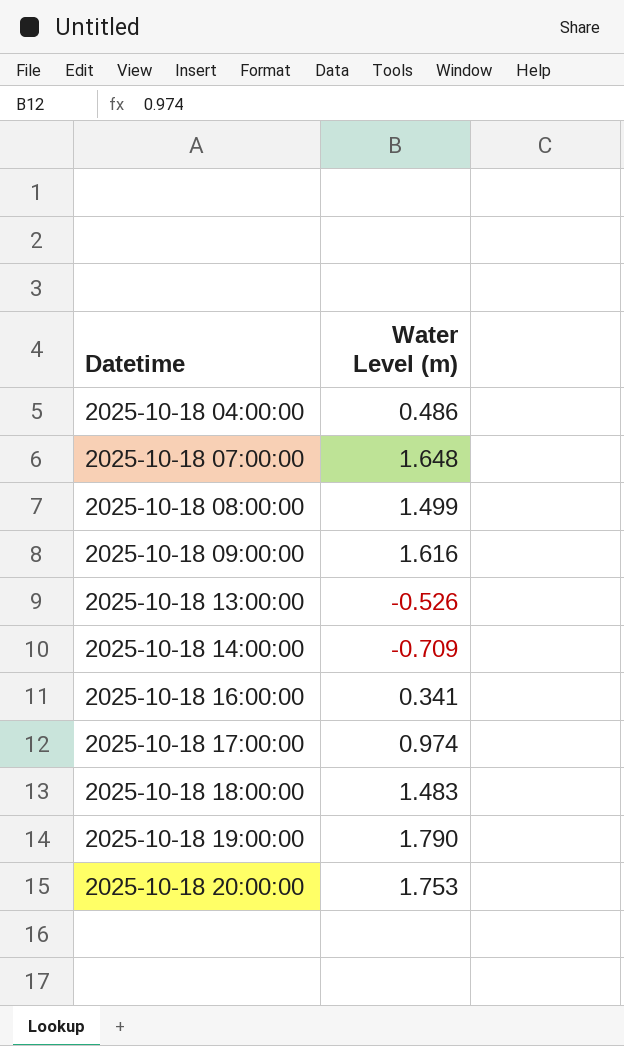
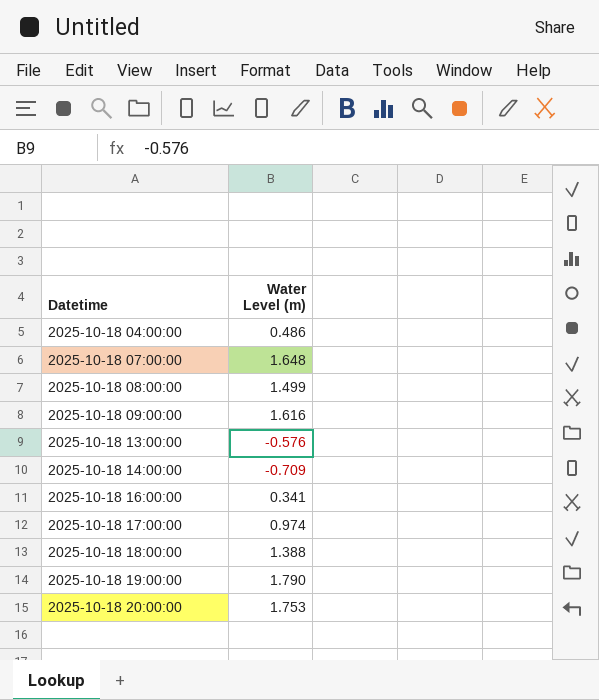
2025-10-18 13:00:00 | Water Level (m): -0.526 -> -0.576
2025-10-18 18:00:00 | Water Level (m): 1.483 -> 1.388

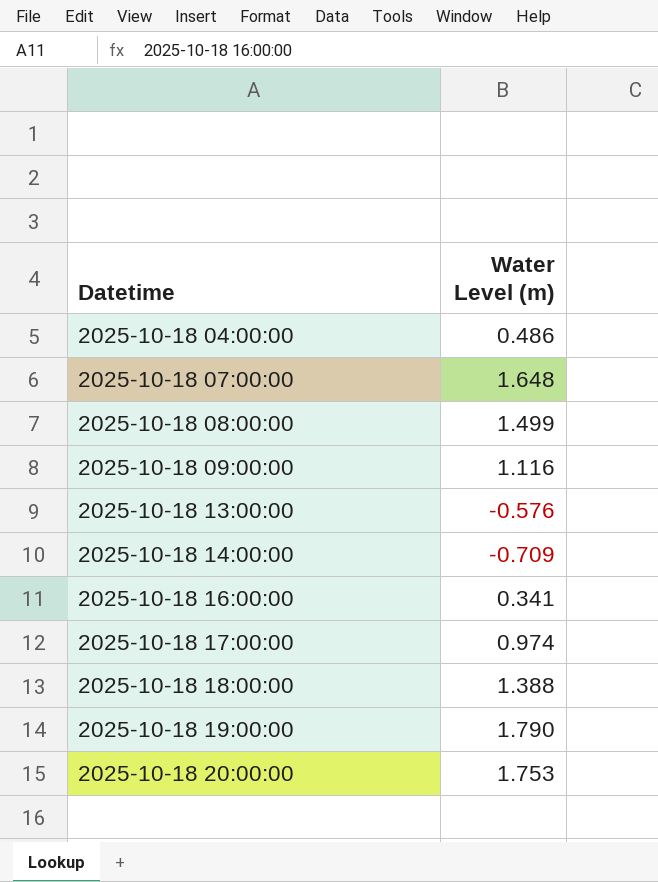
2025-10-18 09:00:00 | Water Level (m): 1.616 -> 1.116

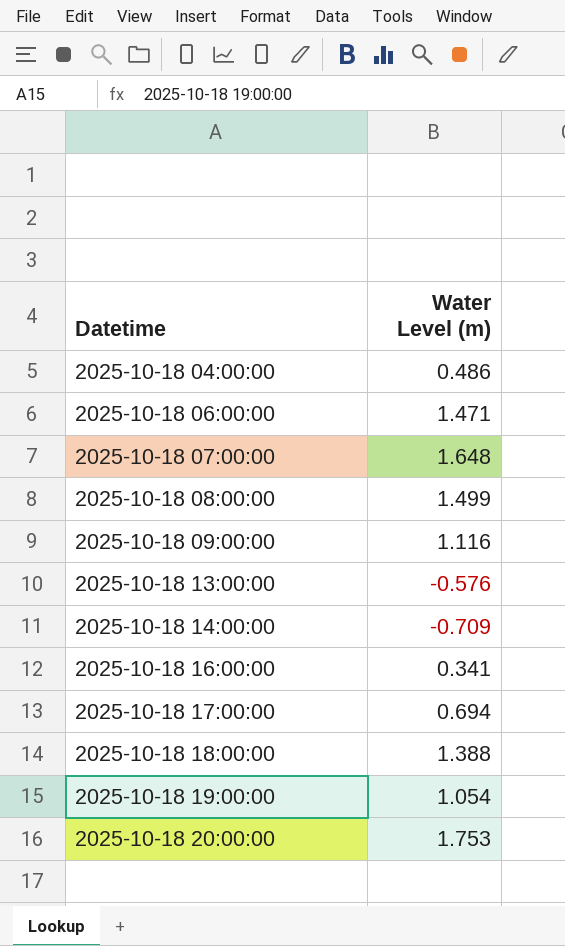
row 2025-10-18 06:00:00: none -> 1.471
2025-10-18 17:00:00 | Water Level (m): 0.974 -> 0.694
2025-10-18 19:00:00 | Water Level (m): 1.790 -> 1.054

